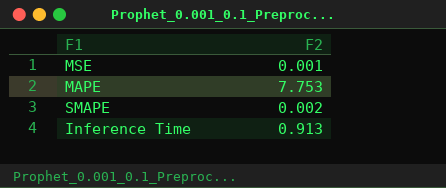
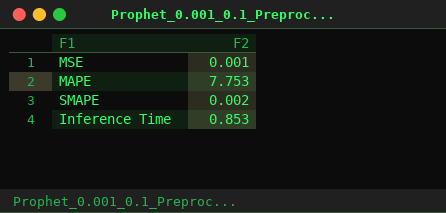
Inference Time | F2: 0.913 -> 0.853

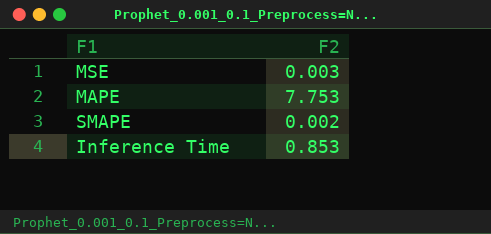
MSE | F2: 0.001 -> 0.003

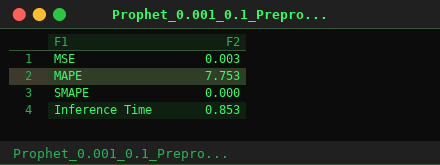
SMAPE | F2: 0.002 -> 0.000

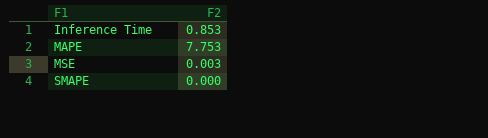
row order: none -> F1 ascending

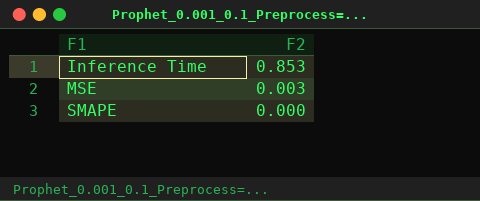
row MAPE: 7.753 -> none

